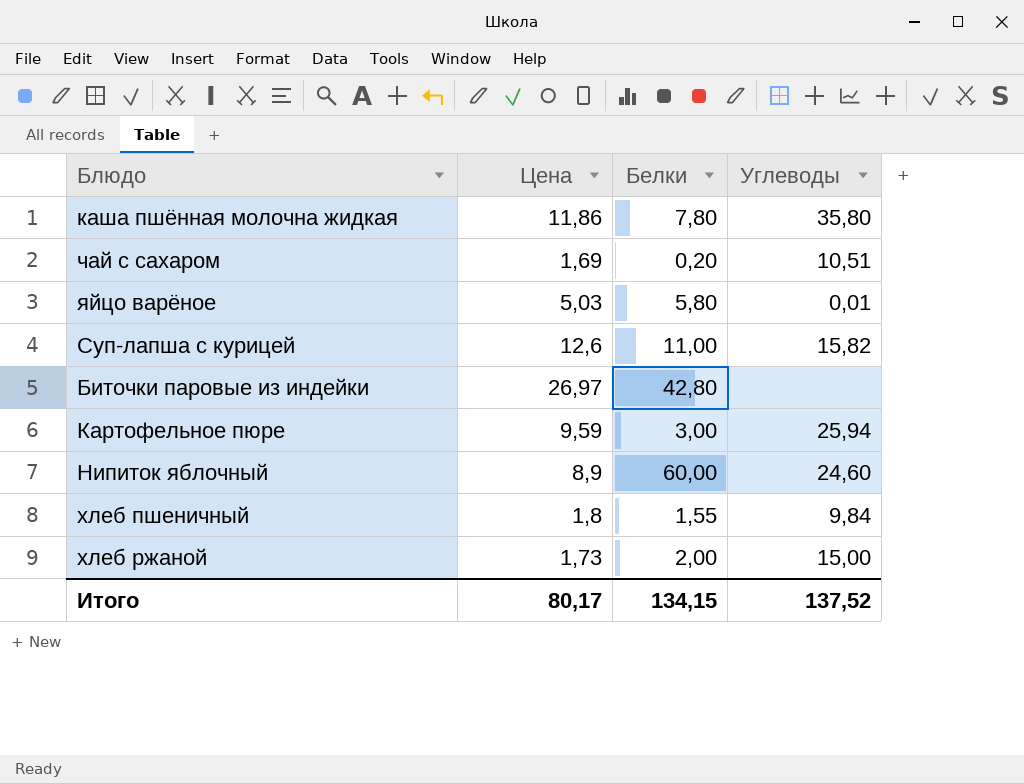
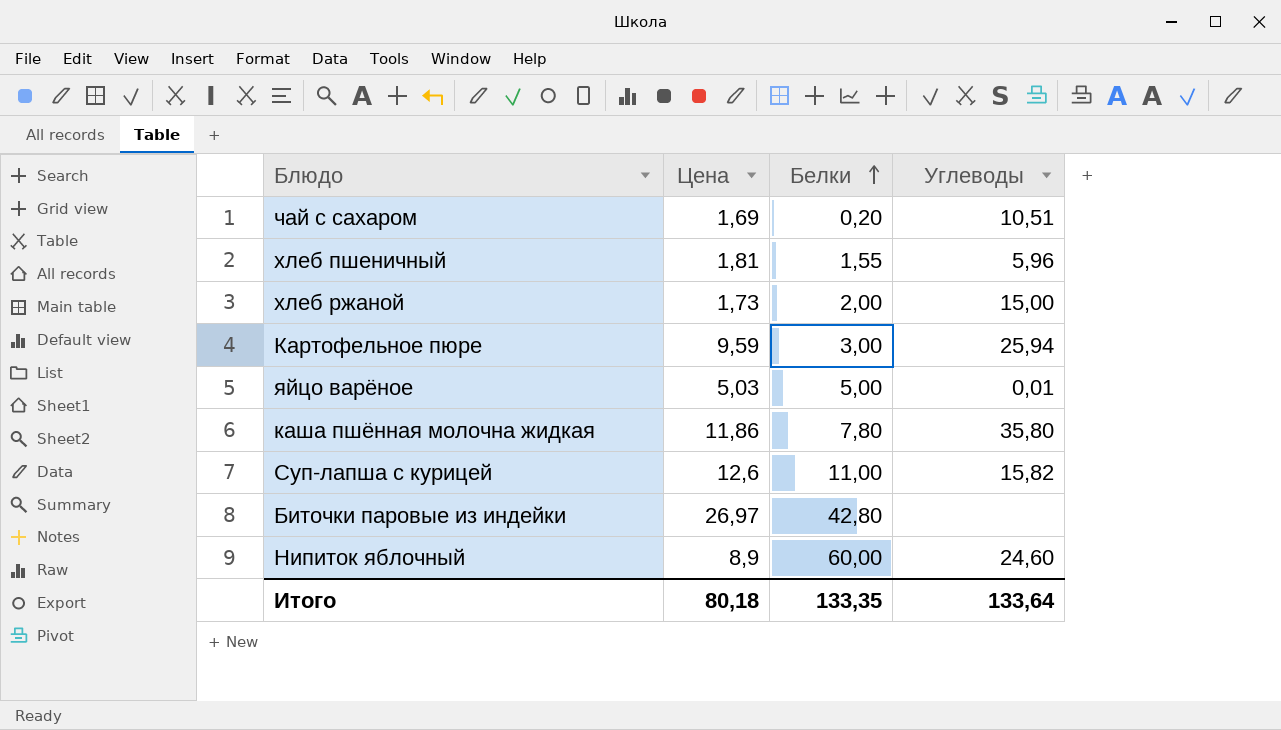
row order: none -> Белки ascending
хлеб пшеничный | Цена: 1,8 -> 1,81
хлеб пшеничный | Углеводы: 9,84 -> 5,96
яйцо варёное | Белки: 5,80 -> 5,00
Итого | Цена: 80,17 -> 80,18
Итого | Белки: 134,15 -> 133,35
Итого | Углеводы: 137,52 -> 133,64

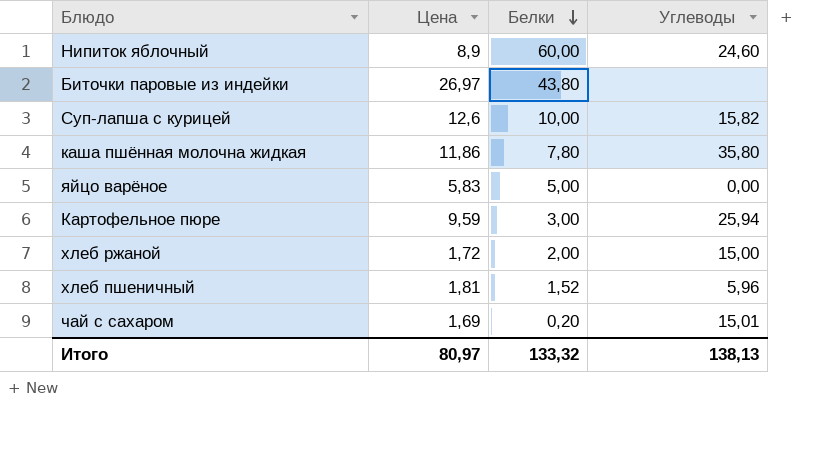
row order: Белки ascending -> Белки descending
Биточки паровые из индейки | Белки: 42,80 -> 43,80
Суп-лапша с курицей | Белки: 11,00 -> 10,00
яйцо варёное | Цена: 5,03 -> 5,83
яйцо варёное | Углеводы: 0,01 -> 0,00
хлеб ржаной | Цена: 1,73 -> 1,72
хлеб пшеничный | Белки: 1,55 -> 1,52
чай с сахаром | Углеводы: 10,51 -> 15,01
Итого | Цена: 80,18 -> 80,97
Итого | Белки: 133,35 -> 133,32
Итого | Углеводы: 133,64 -> 138,13

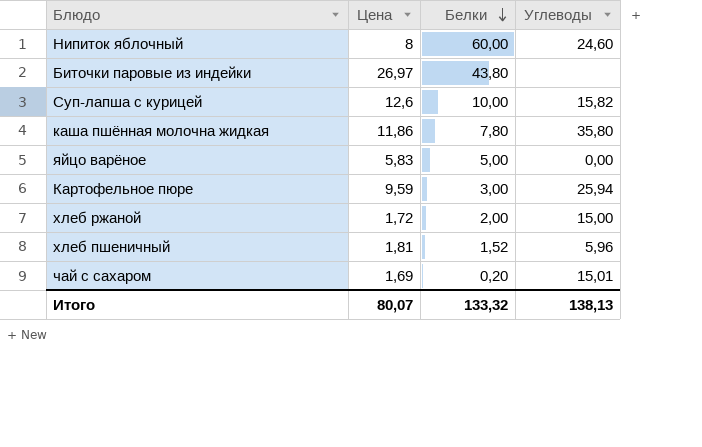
Нипиток яблочный | Цена: 8,9 -> 8
Итого | Цена: 80,97 -> 80,07

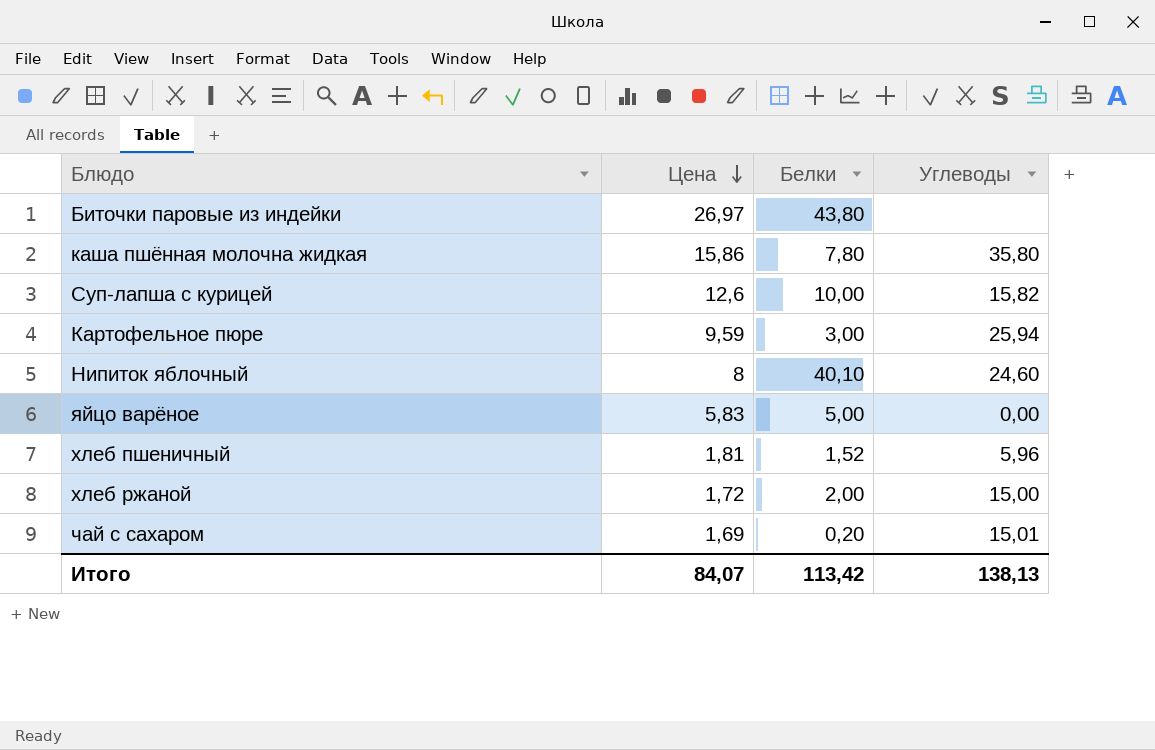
row order: Белки descending -> Цена descending
каша пшённая молочна жидкая | Цена: 11,86 -> 15,86
Нипиток яблочный | Белки: 60,00 -> 40,10
Итого | Цена: 80,07 -> 84,07
Итого | Белки: 133,32 -> 113,42

